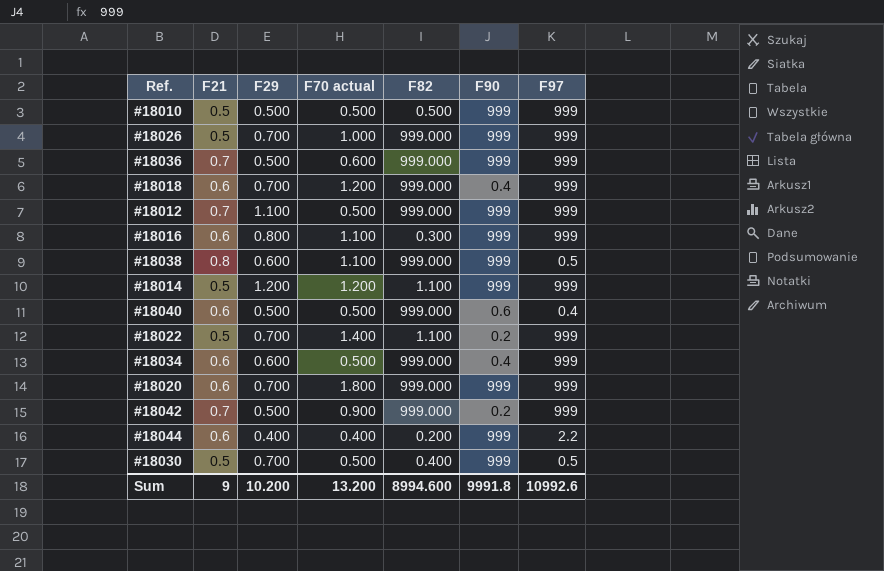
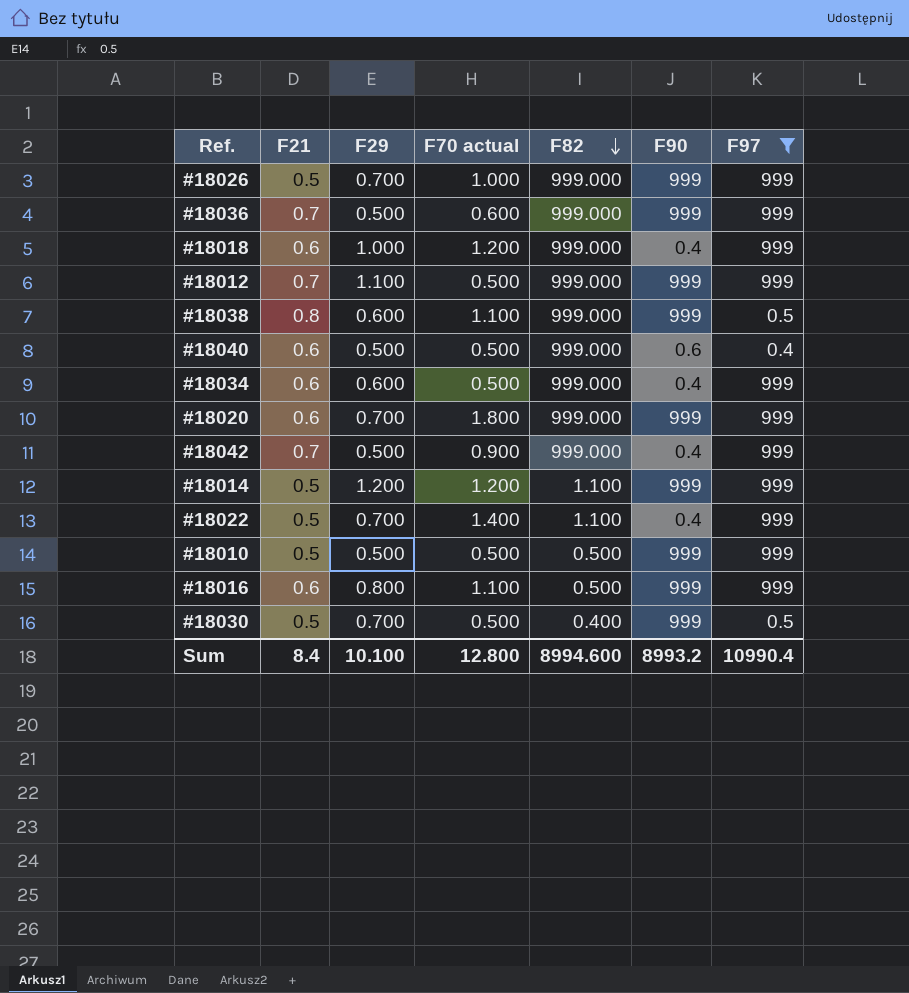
filter: none -> F97 != 2.2
row order: none -> F82 descending
#18018 | F29: 0.700 -> 1.000
#18042 | F90: 0.2 -> 0.4
#18022 | F90: 0.2 -> 0.4
#18016 | F82: 0.300 -> 0.500
Sum | F21: 9 -> 8.4
Sum | F29: 10.200 -> 10.100
Sum | F70 actual: 13.200 -> 12.800
Sum | F90: 9991.8 -> 8993.2
Sum | F97: 10992.6 -> 10990.4

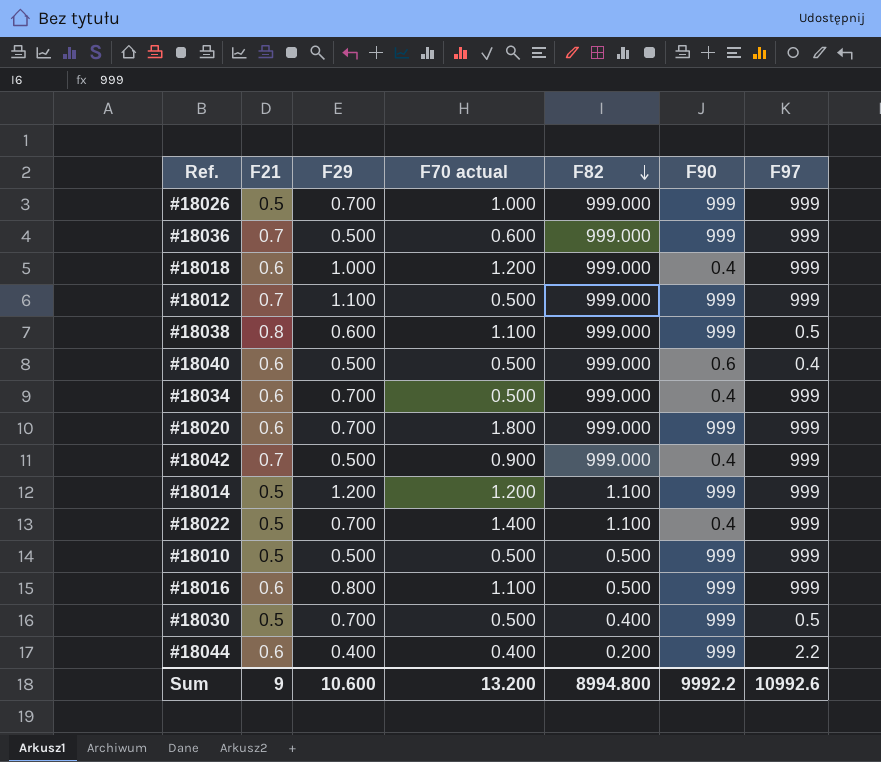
filter: F97 != 2.2 -> none
#18034 | F29: 0.600 -> 0.700
Sum | F21: 8.4 -> 9
Sum | F29: 10.100 -> 10.600
Sum | F70 actual: 12.800 -> 13.200
Sum | F82: 8994.600 -> 8994.800
Sum | F90: 8993.2 -> 9992.2
Sum | F97: 10990.4 -> 10992.6

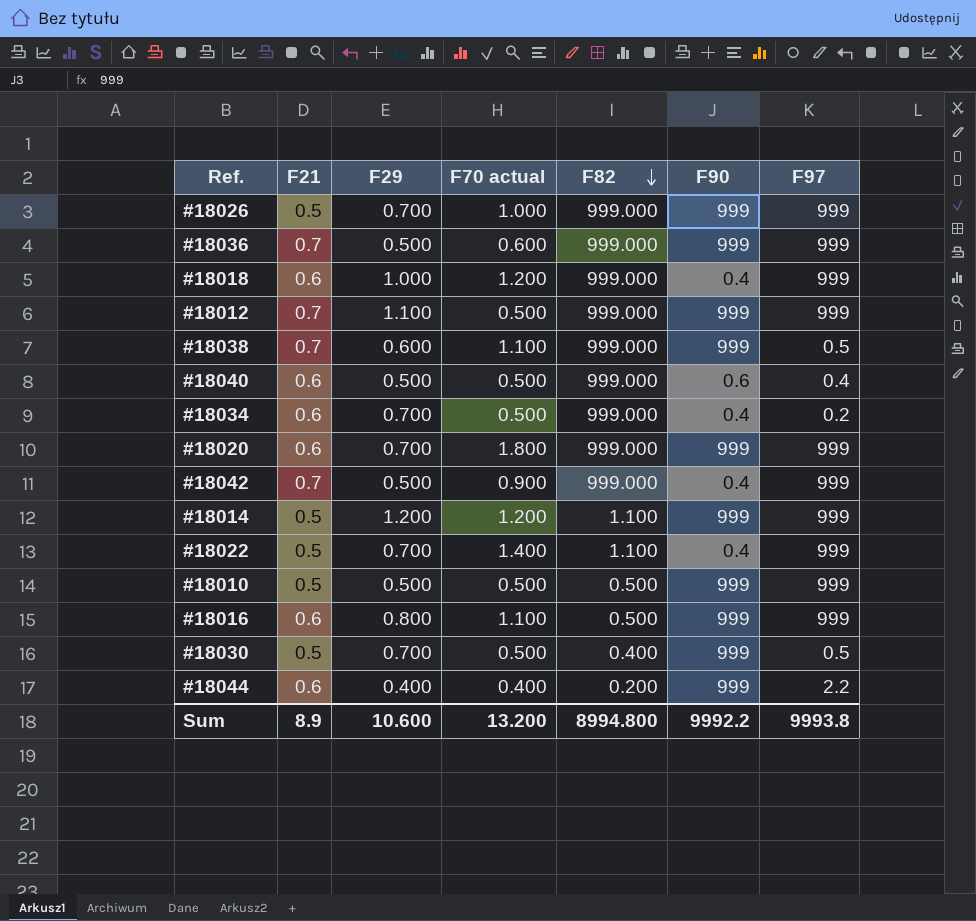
#18038 | F21: 0.8 -> 0.7
#18034 | F97: 999 -> 0.2
Sum | F21: 9 -> 8.9
Sum | F97: 10992.6 -> 9993.8

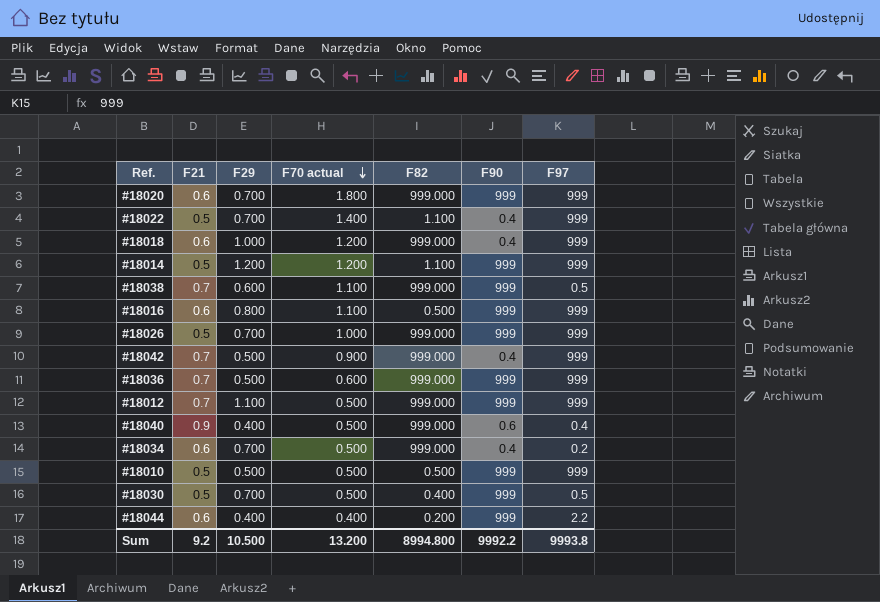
row order: F82 descending -> F70 actual descending
#18040 | F21: 0.6 -> 0.9
#18040 | F29: 0.500 -> 0.400
Sum | F21: 8.9 -> 9.2
Sum | F29: 10.600 -> 10.500

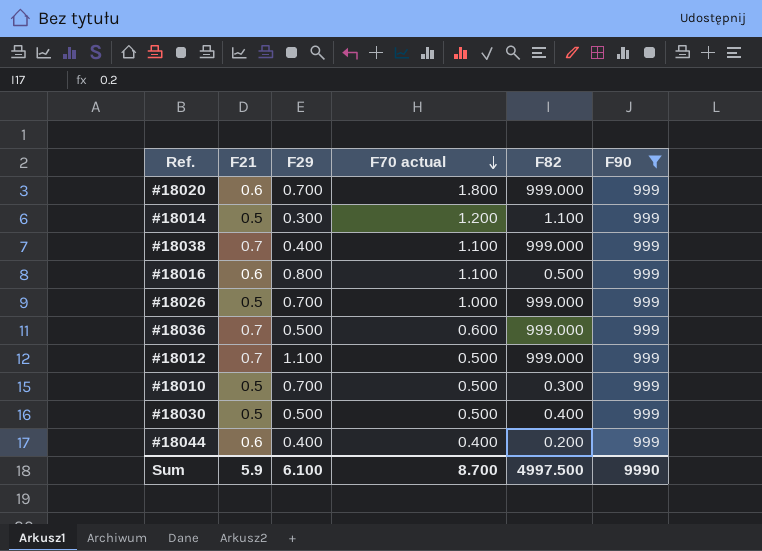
filter: none -> F90 = 999
column F97 | position: 7 -> none
#18014 | F29: 1.200 -> 0.300
#18038 | F29: 0.600 -> 0.400
#18010 | F29: 0.500 -> 0.700
#18010 | F82: 0.500 -> 0.300
#18030 | F29: 0.700 -> 0.500
Sum | F21: 9.2 -> 5.9
Sum | F29: 10.500 -> 6.100
Sum | F70 actual: 13.200 -> 8.700
Sum | F82: 8994.800 -> 4997.500
Sum | F90: 9992.2 -> 9990

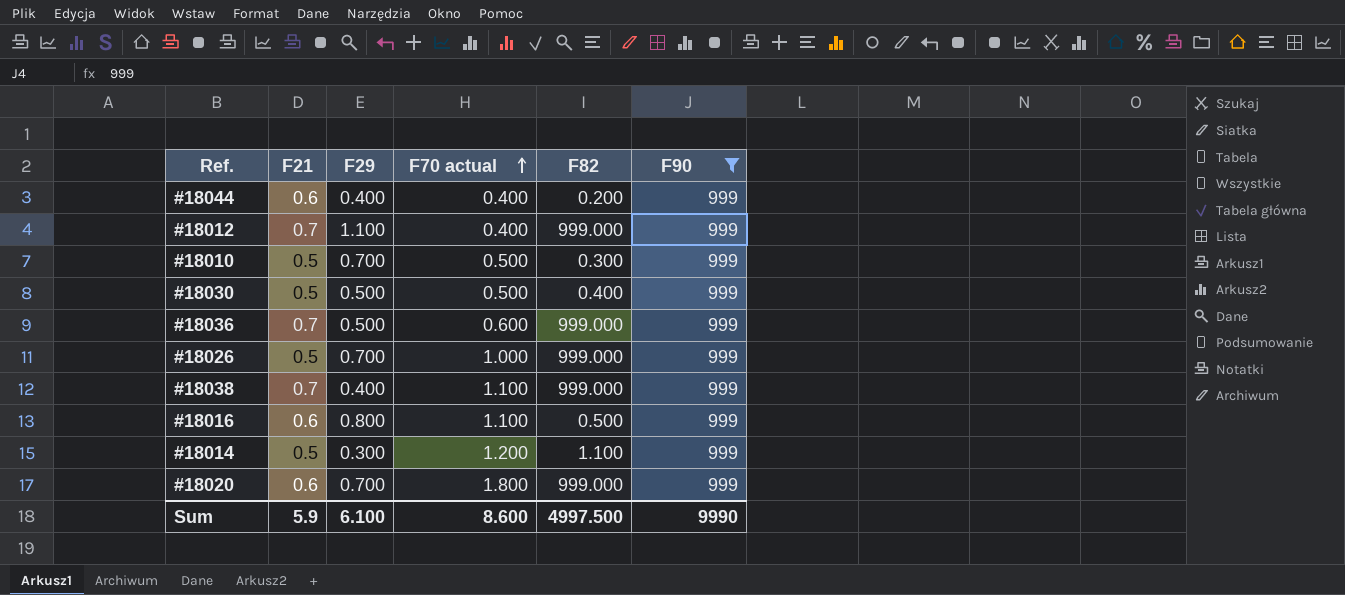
row order: F70 actual descending -> F70 actual ascending
#18012 | F70 actual: 0.500 -> 0.400
Sum | F70 actual: 8.700 -> 8.600

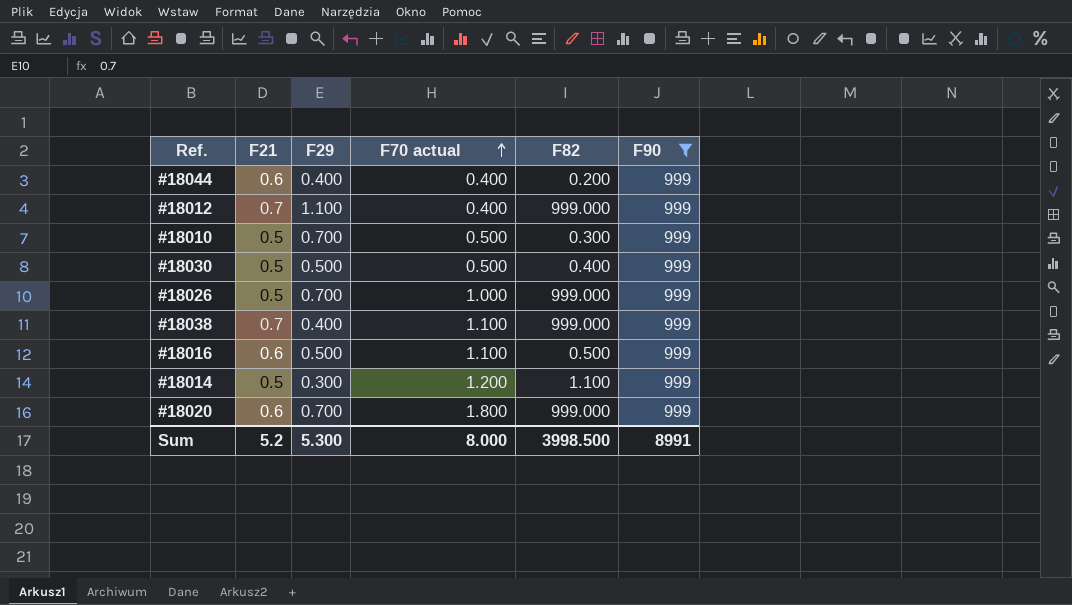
row #18036: 0.7 | 0.500 | 0.600 | 999.000 | 999 -> none
#18016 | F29: 0.800 -> 0.500
Sum | F21: 5.9 -> 5.2
Sum | F29: 6.100 -> 5.300
Sum | F70 actual: 8.600 -> 8.000
Sum | F82: 4997.500 -> 3998.500
Sum | F90: 9990 -> 8991

